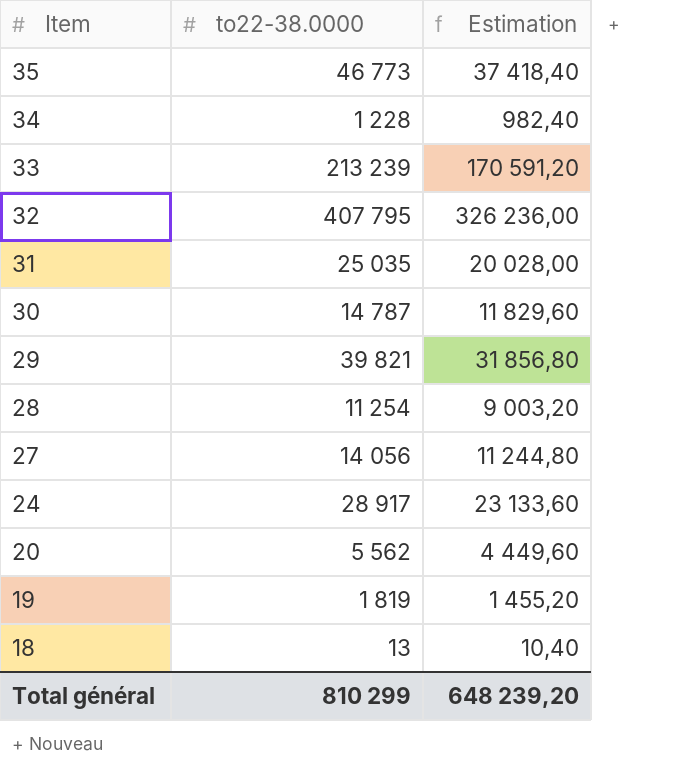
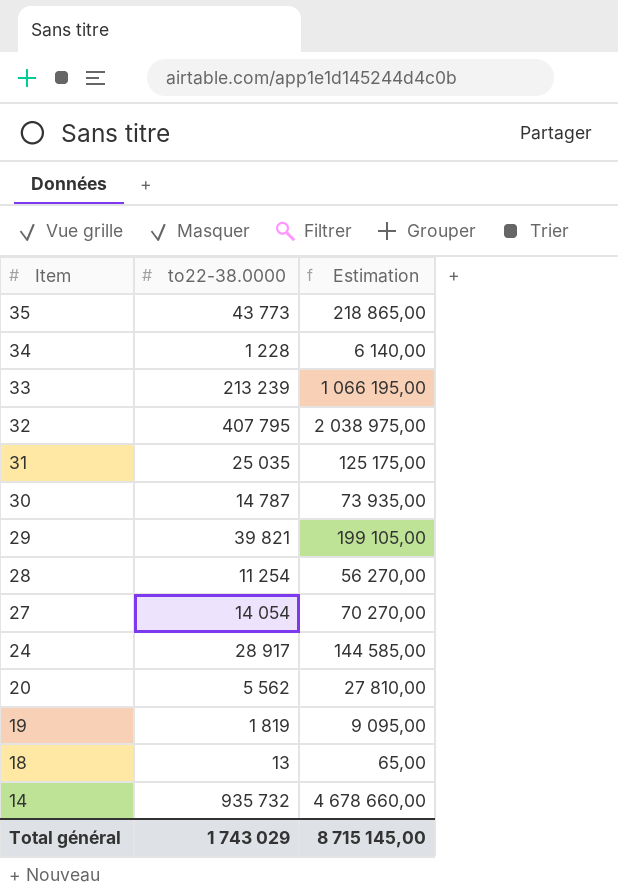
column Estimation | formula: [to22-38.0000] * 0,8 -> [to22-38.0000] * 5
35 | to22-38.0000: 46 773 -> 43 773
27 | to22-38.0000: 14 056 -> 14 054
row 14: none -> 935 732 | 4 678 660,00
Total général | to22-38.0000: 810 299 -> 1 743 029
Total général | Estimation: 648 239,20 -> 8 715 145,00

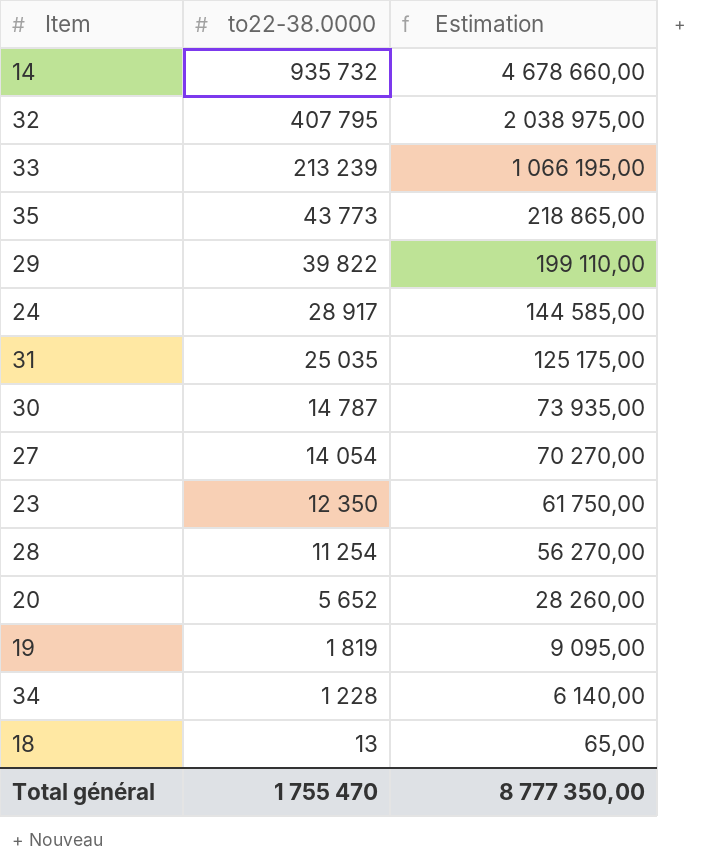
row order: Item descending -> to22-38.0000 descending
29 | to22-38.0000: 39 821 -> 39 822
29 | Estimation: 199 105,00 -> 199 110,00
row 23: none -> 12 350 | 61 750,00
20 | to22-38.0000: 5 562 -> 5 652
20 | Estimation: 27 810,00 -> 28 260,00
Total général | to22-38.0000: 1 743 029 -> 1 755 470
Total général | Estimation: 8 715 145,00 -> 8 777 350,00

